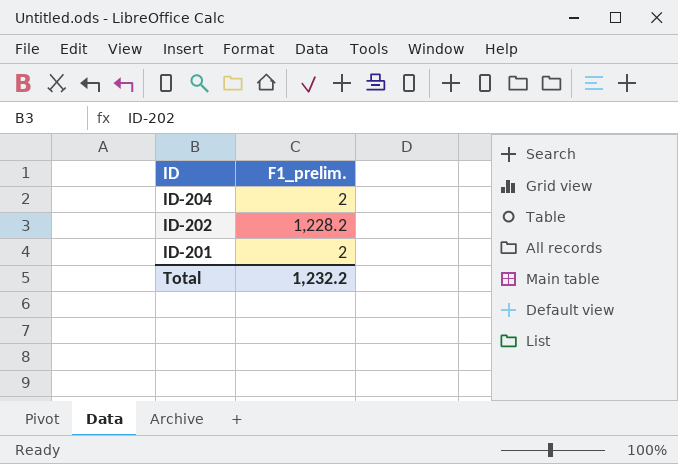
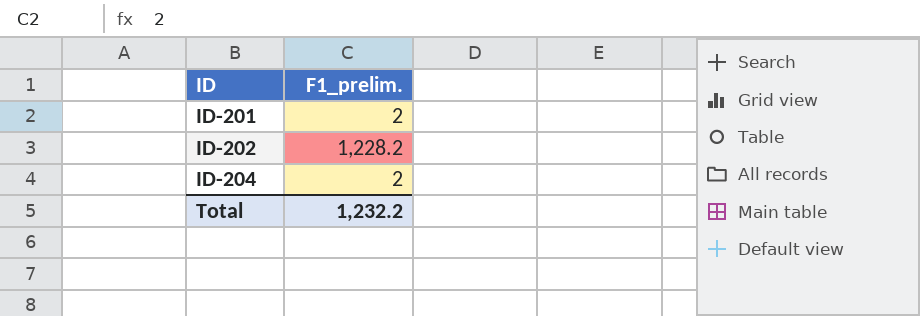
row order: ID descending -> ID ascending

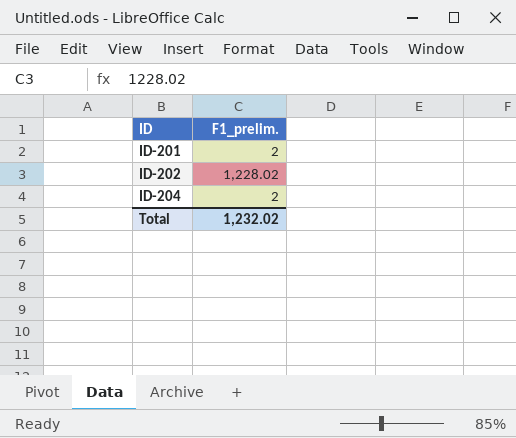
ID-202 | F1_prelim.: 1,228.2 -> 1,228.02
Total | F1_prelim.: 1,232.2 -> 1,232.02

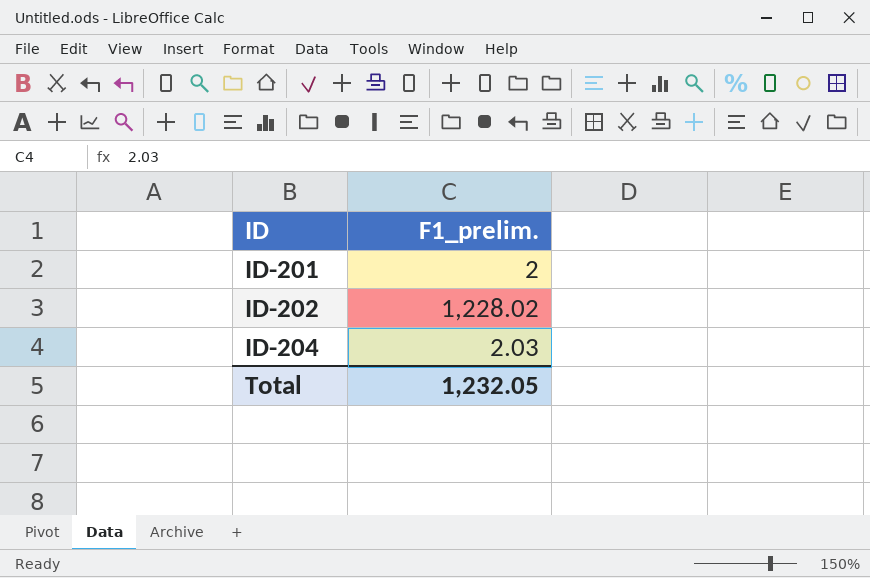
ID-204 | F1_prelim.: 2 -> 2.03
Total | F1_prelim.: 1,232.02 -> 1,232.05

